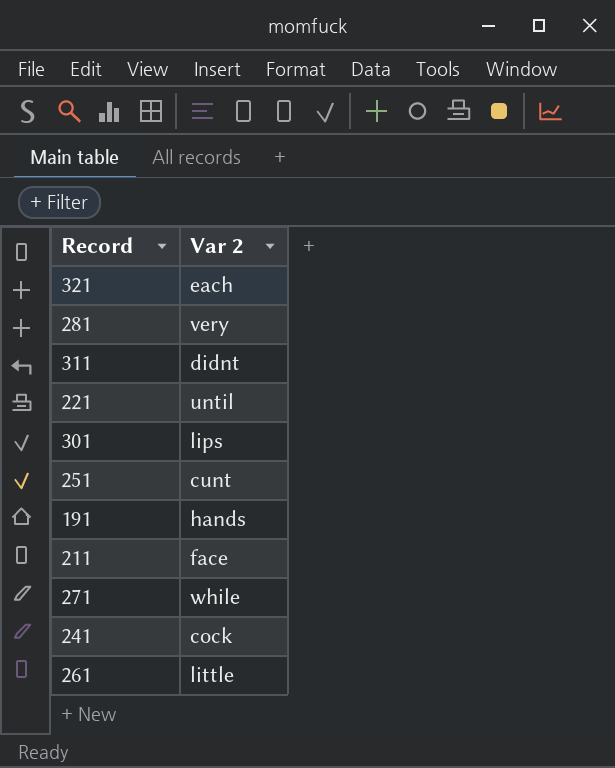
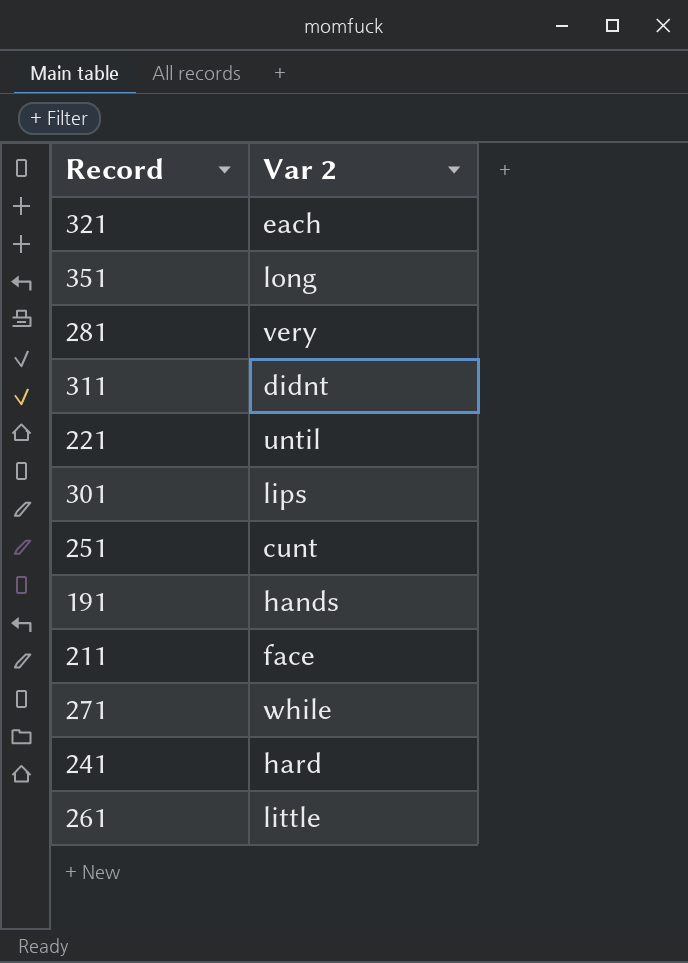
row 351: none -> long
241 | Var 2: cock -> hard

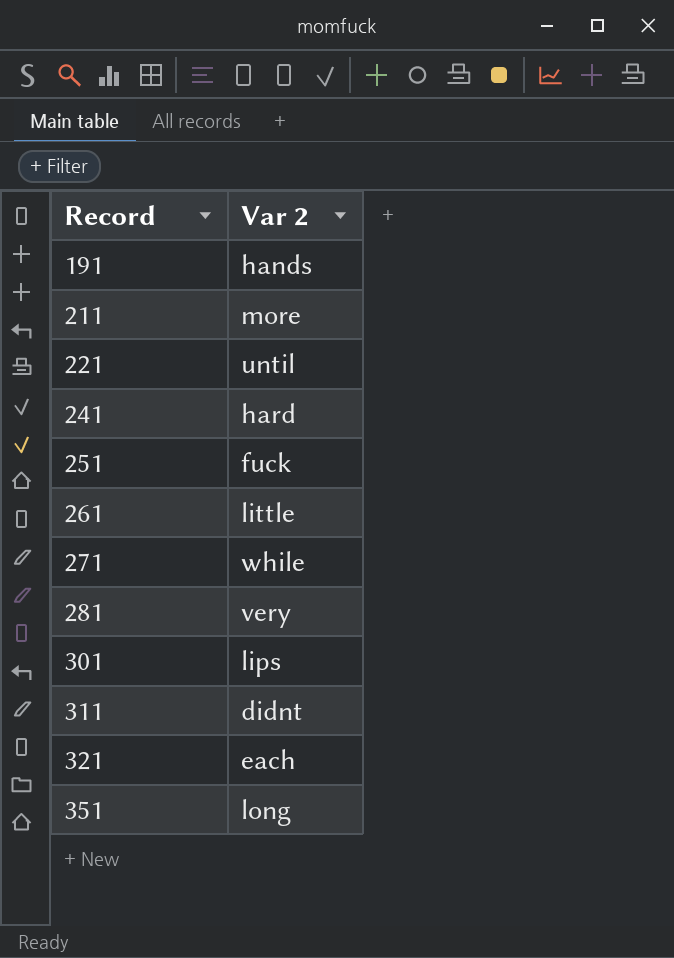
row order: none -> Record ascending
211 | Var 2: face -> more
251 | Var 2: cunt -> fuck

